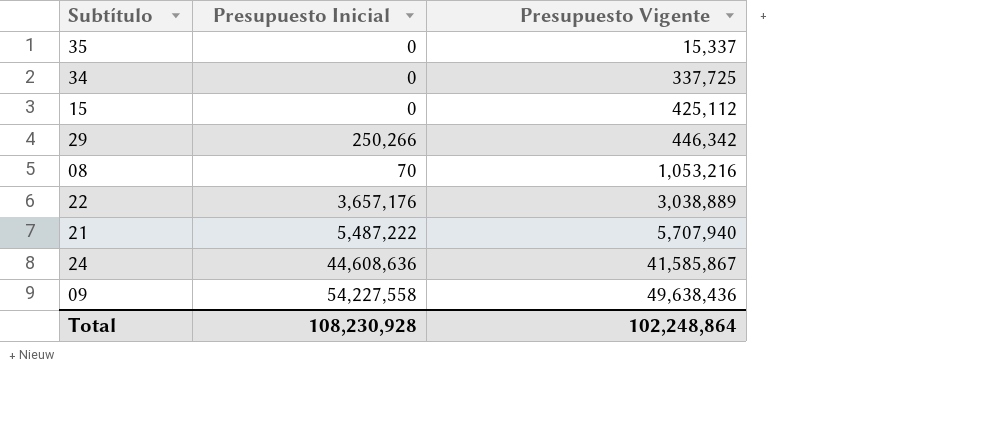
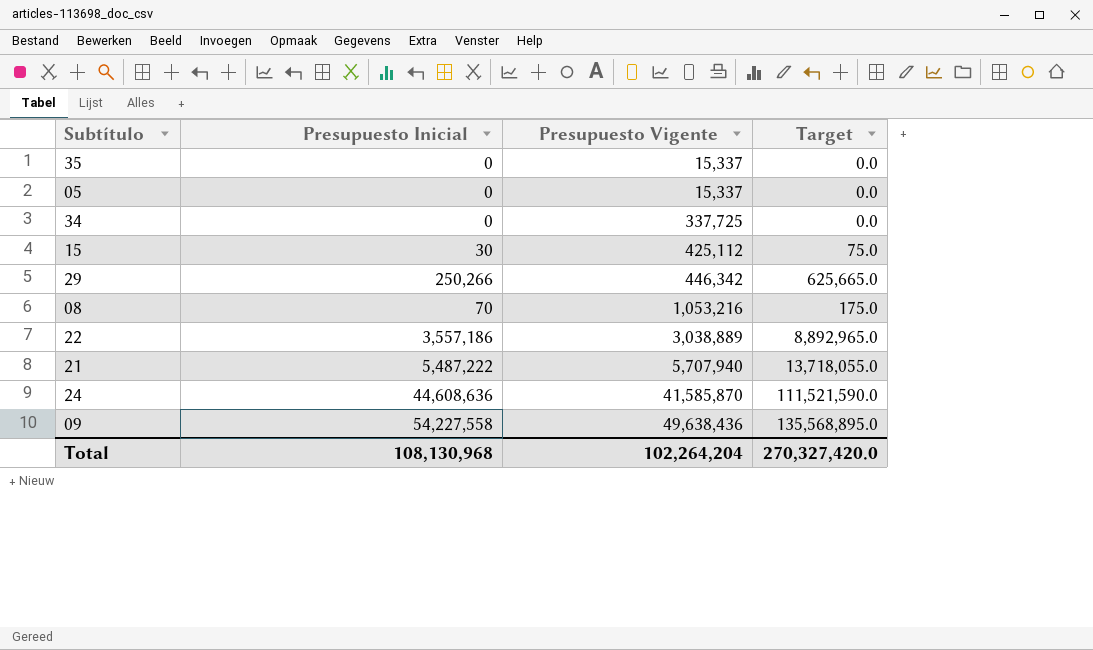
column Target | formula: none -> [Presupuesto Inicial] * 2.5
row 05: none -> 0 | 15,337 | 0.0
15 | Presupuesto Inicial: 0 -> 30
22 | Presupuesto Inicial: 3,657,176 -> 3,557,186
24 | Presupuesto Vigente: 41,585,867 -> 41,585,870
Total | Presupuesto Inicial: 108,230,928 -> 108,130,968
Total | Presupuesto Vigente: 102,248,864 -> 102,264,204

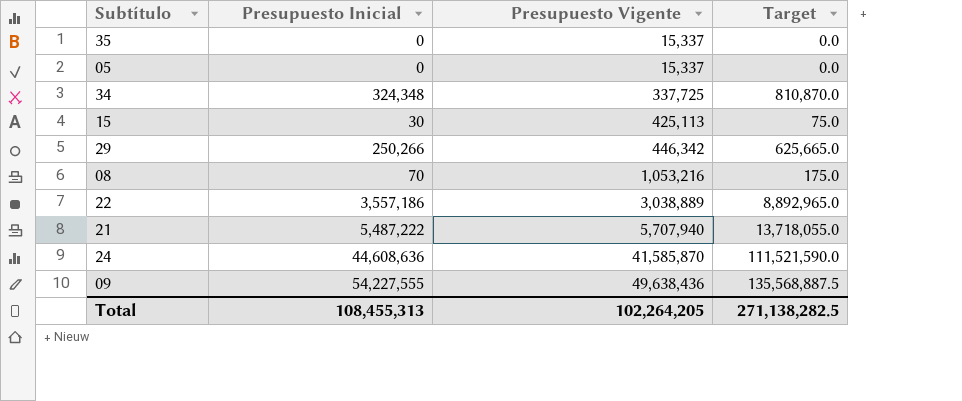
34 | Presupuesto Inicial: 0 -> 324,348
34 | Target: 0.0 -> 810,870.0
15 | Presupuesto Vigente: 425,112 -> 425,113
09 | Presupuesto Inicial: 54,227,558 -> 54,227,555
09 | Target: 135,568,895.0 -> 135,568,887.5
Total | Presupuesto Inicial: 108,130,968 -> 108,455,313
Total | Presupuesto Vigente: 102,264,204 -> 102,264,205
Total | Target: 270,327,420.0 -> 271,138,282.5

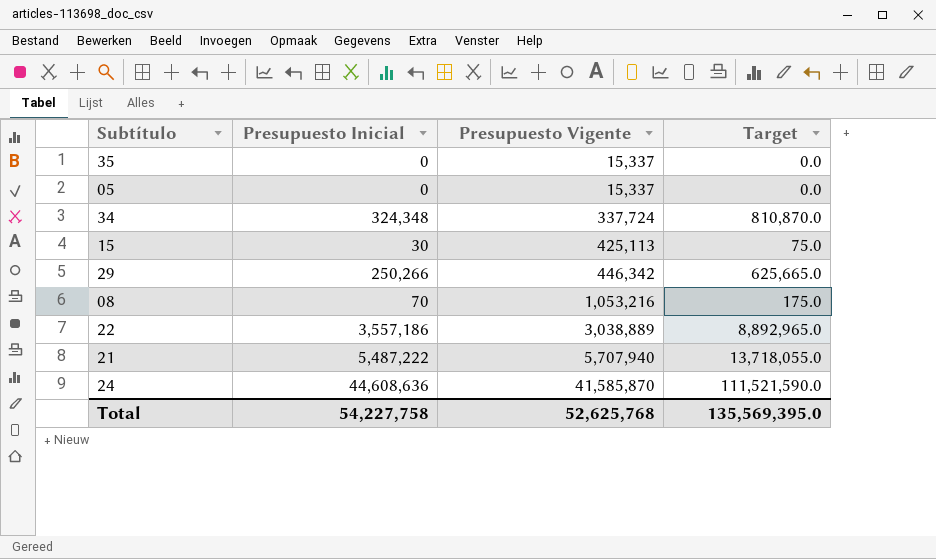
row 09: 54,227,555 | 49,638,436 | 135,568,887.5 -> none
34 | Presupuesto Vigente: 337,725 -> 337,724
Total | Presupuesto Inicial: 108,455,313 -> 54,227,758
Total | Presupuesto Vigente: 102,264,205 -> 52,625,768
Total | Target: 271,138,282.5 -> 135,569,395.0

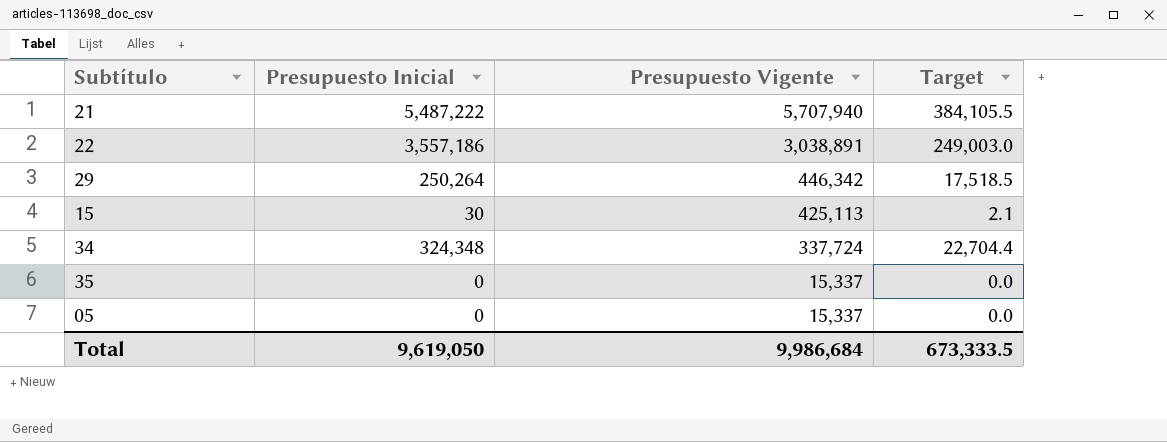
row order: Presupuesto Vigente ascending -> Presupuesto Vigente descending
column Target | formula: [Presupuesto Inicial] * 2.5 -> [Presupuesto Inicial] * 0.07
row 08: 70 | 1,053,216 | 175.0 -> none
row 24: 44,608,636 | 41,585,870 | 111,521,590.0 -> none
22 | Presupuesto Vigente: 3,038,889 -> 3,038,891
29 | Presupuesto Inicial: 250,266 -> 250,264
Total | Presupuesto Inicial: 54,227,758 -> 9,619,050
Total | Presupuesto Vigente: 52,625,768 -> 9,986,684
Total | Target: 135,569,395.0 -> 673,333.5

